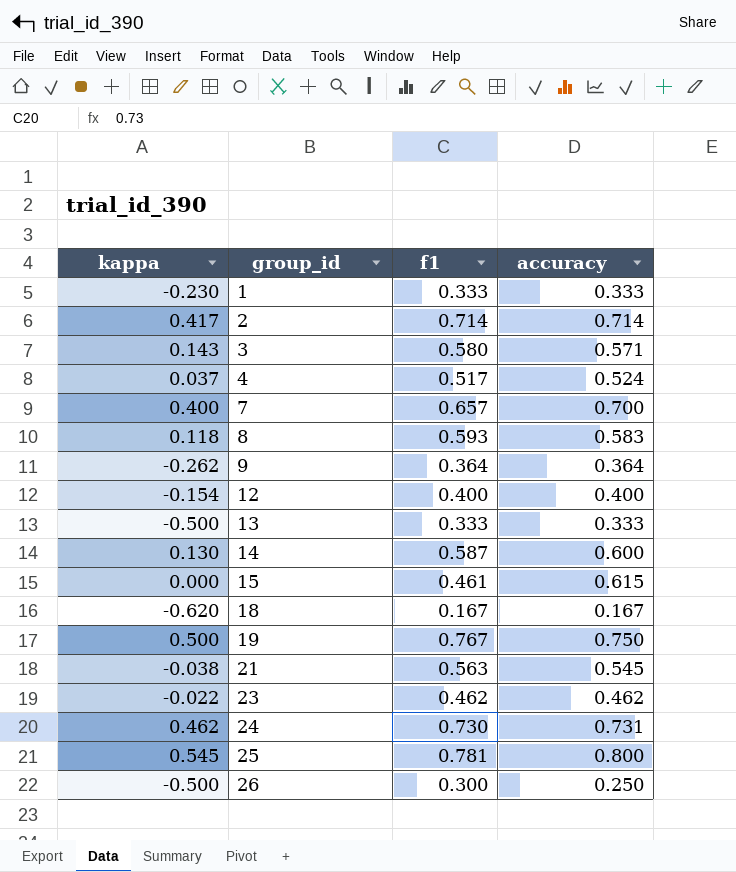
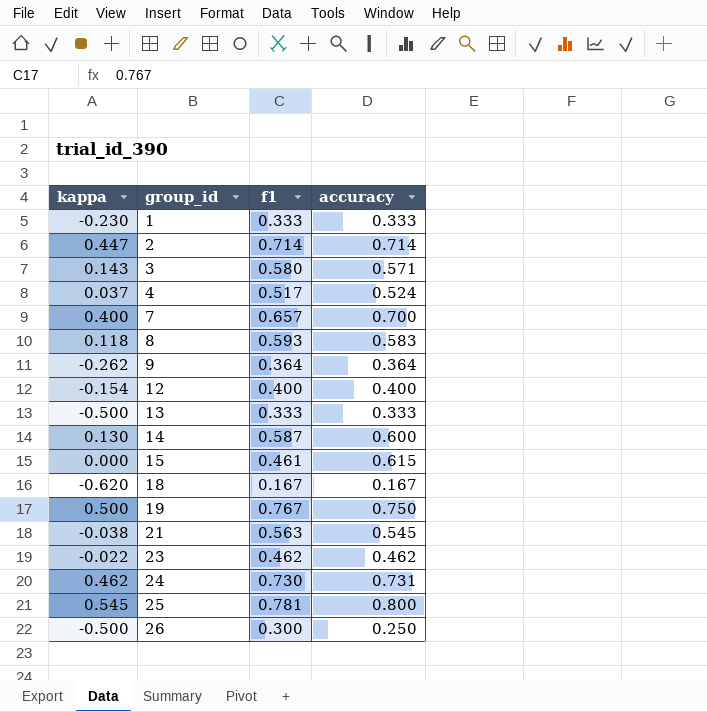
2 | kappa: 0.417 -> 0.447

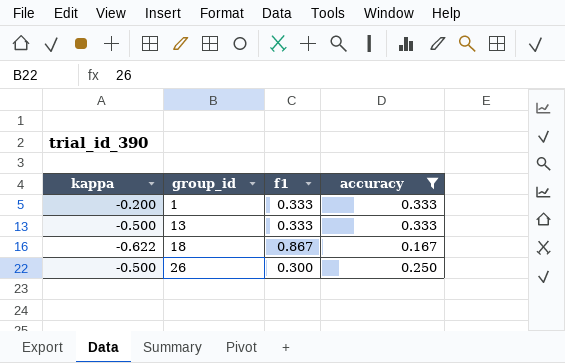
filter: none -> accuracy <= 0.333
1 | kappa: -0.230 -> -0.200
18 | kappa: -0.620 -> -0.622
18 | f1: 0.167 -> 0.867

